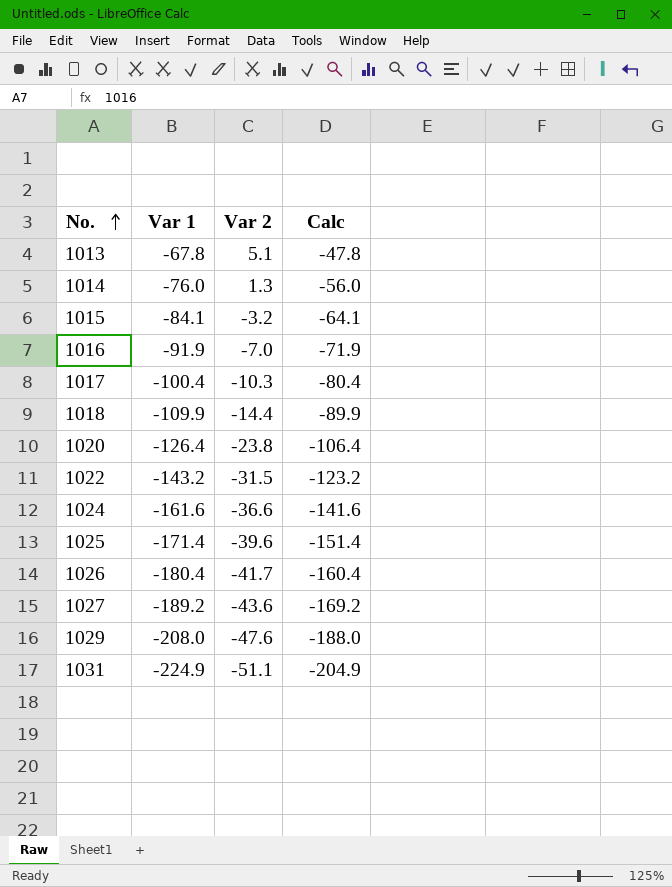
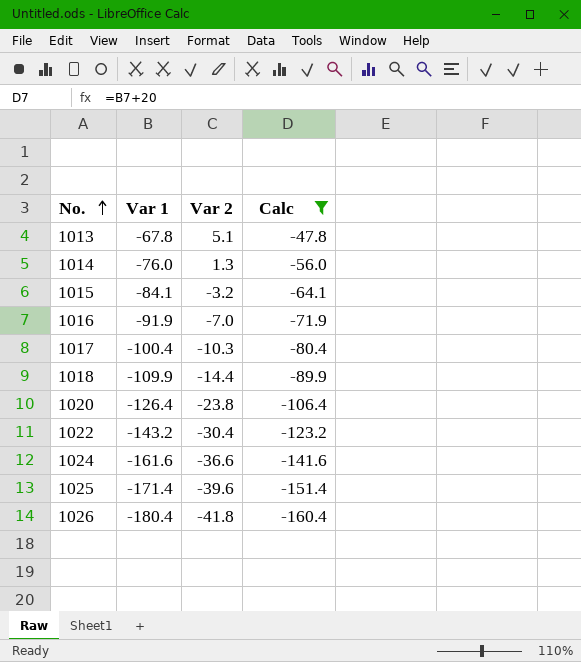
filter: none -> Calc >= -160.4
1022 | Var 2: -31.5 -> -30.4
1026 | Var 2: -41.7 -> -41.8

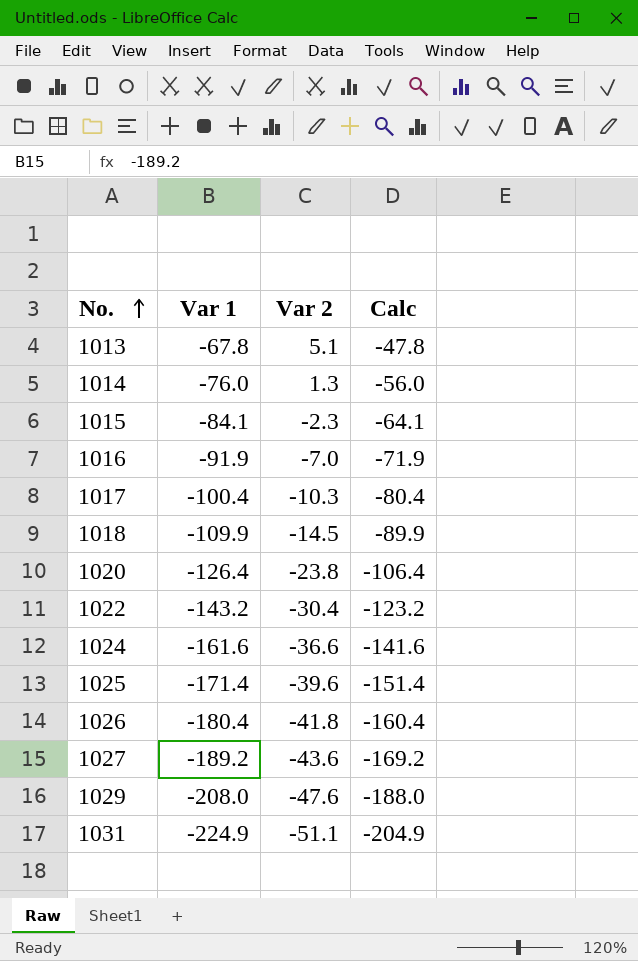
filter: Calc >= -160.4 -> none
1015 | Var 2: -3.2 -> -2.3
1018 | Var 2: -14.4 -> -14.5

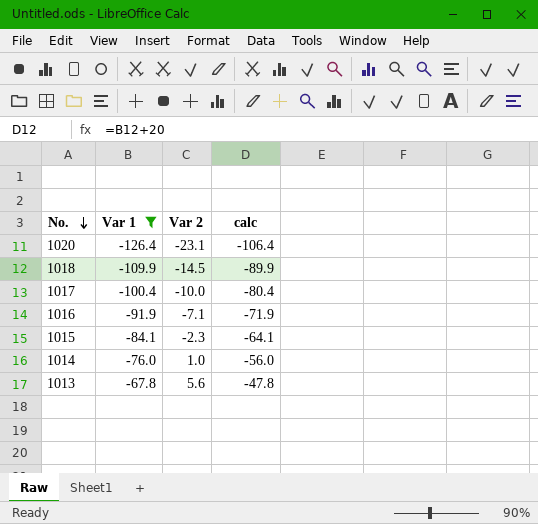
filter: none -> Var 1 >= -126.4
row order: No. ascending -> No. descending
column name: Calc -> calc
1020 | Var 2: -23.8 -> -23.1
1017 | Var 2: -10.3 -> -10.0
1016 | Var 2: -7.0 -> -7.1
1014 | Var 2: 1.3 -> 1.0
1013 | Var 2: 5.1 -> 5.6

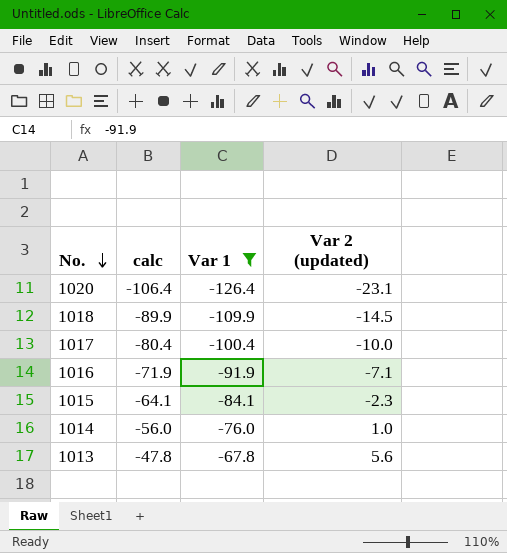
column calc | position: 4 -> 2
column name: Var 2 -> Var 2 (updated)

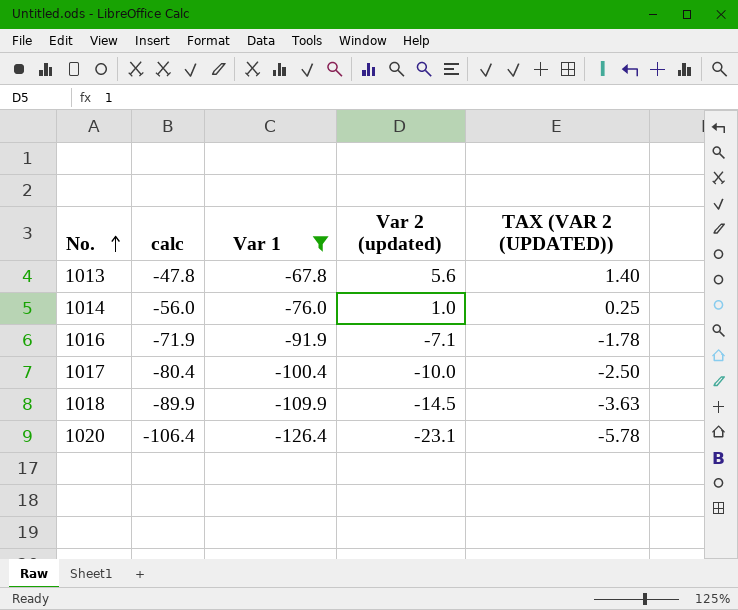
row order: No. descending -> No. ascending
column TAX (VAR 2 (UPDATED)) | formula: none -> [Var 2 (updated)] * 0.25
row 1015: -64.1 | -84.1 | -2.3 -> none

